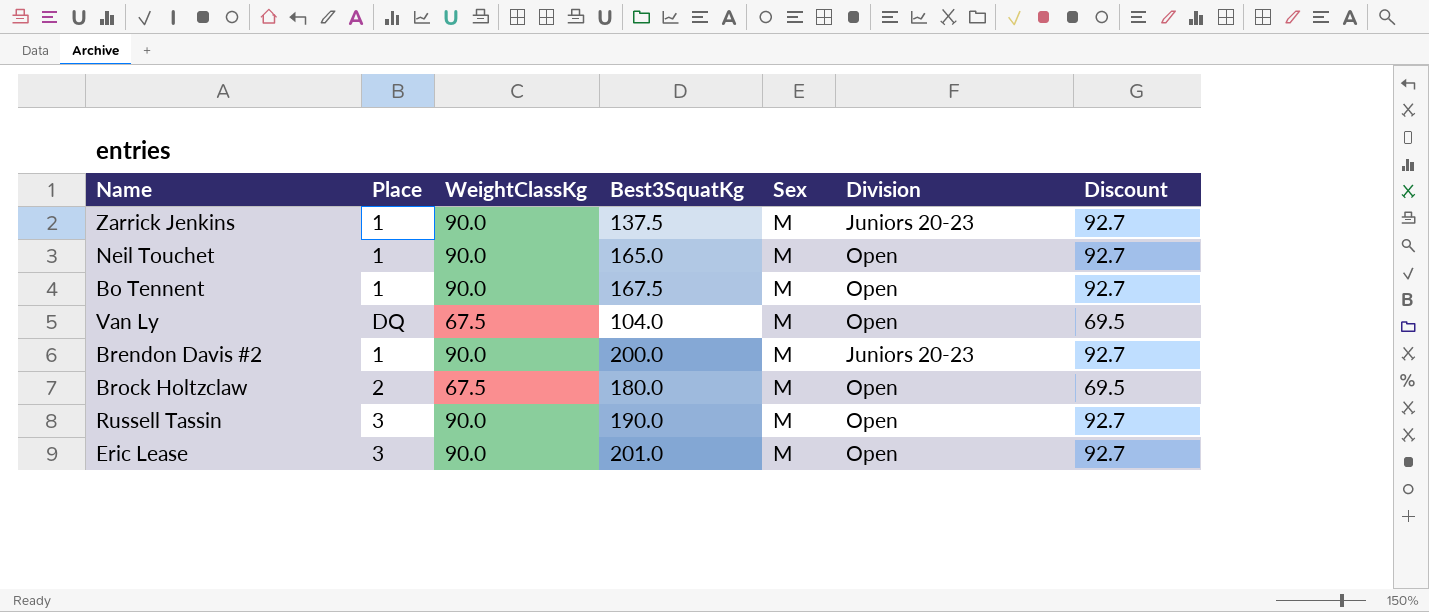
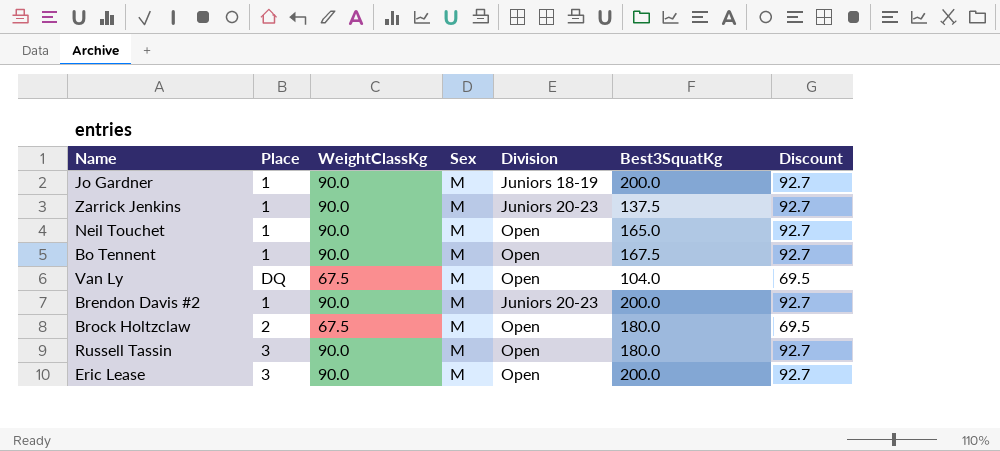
column Best3SquatKg | position: 4 -> 6
row Jo Gardner: none -> 1 | 90.0 | M | Juniors 18-19 | 200.0 | 92.7
Russell Tassin | Best3SquatKg: 190.0 -> 180.0
Eric Lease | Best3SquatKg: 201.0 -> 200.0

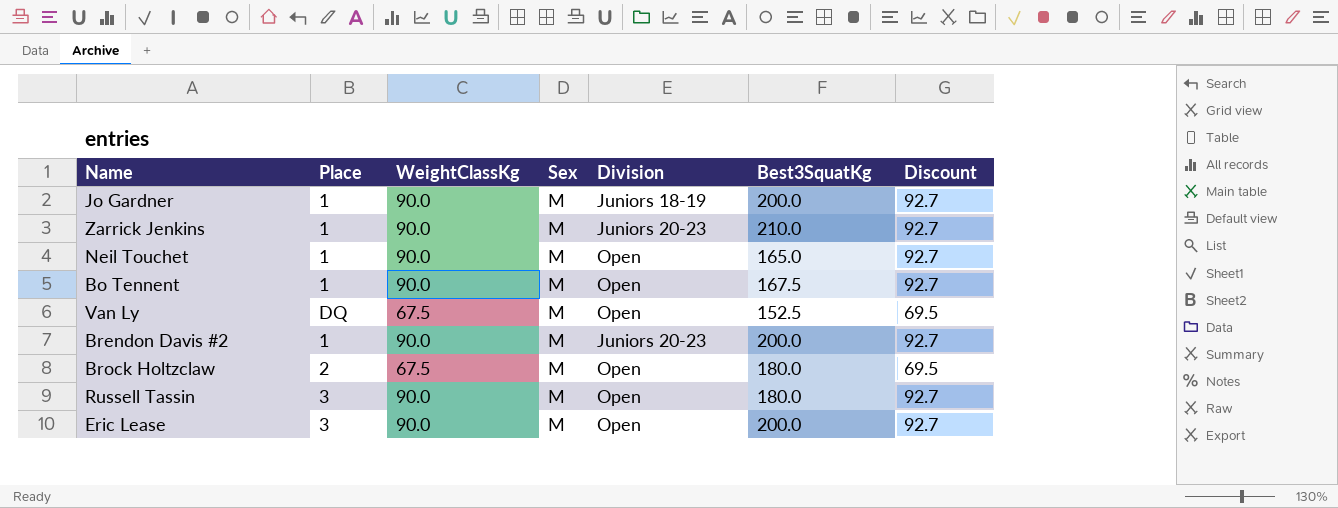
Zarrick Jenkins | Best3SquatKg: 137.5 -> 210.0
Van Ly | Best3SquatKg: 104.0 -> 152.5

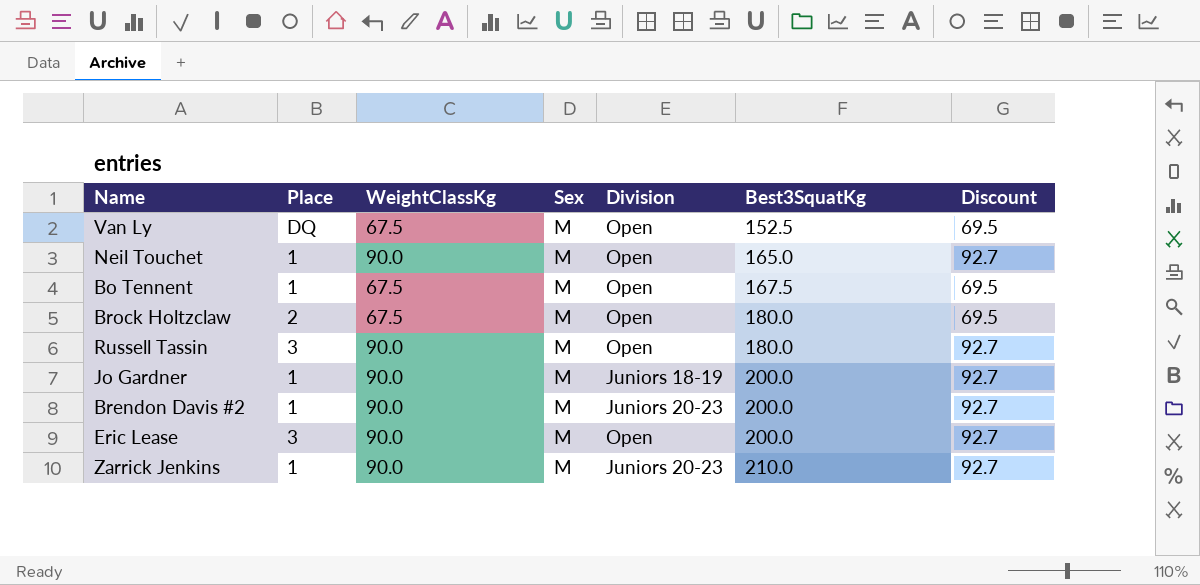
row order: none -> Best3SquatKg ascending
Bo Tennent | WeightClassKg: 90.0 -> 67.5
Bo Tennent | Discount: 92.7 -> 69.5

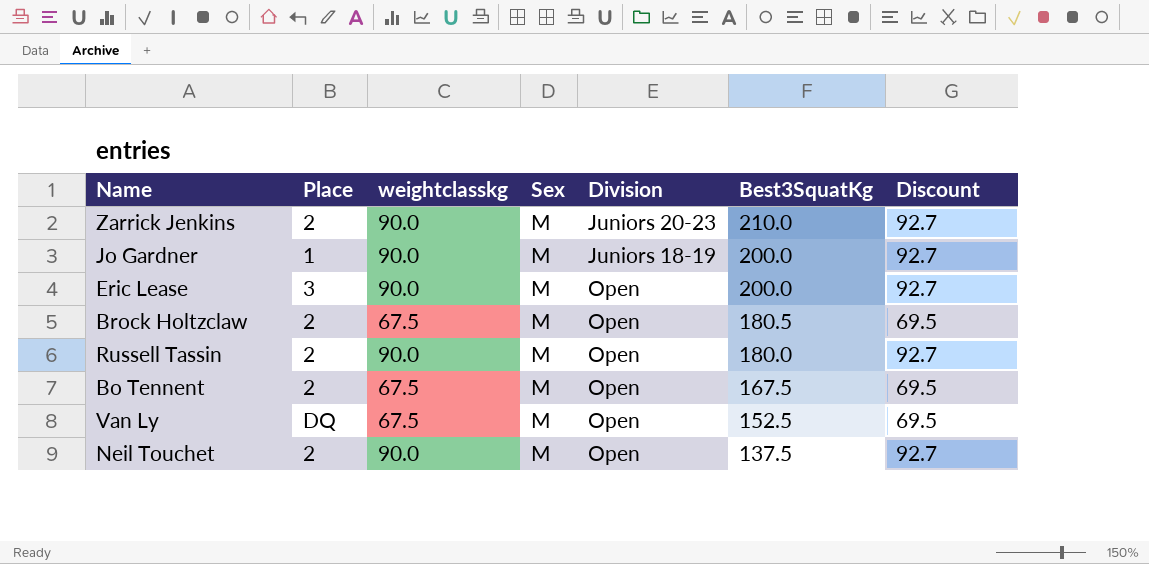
row order: Best3SquatKg ascending -> Best3SquatKg descending
column name: WeightClassKg -> weightclasskg
row Brendon Davis #2: 1 | 90.0 | M | Juniors 20-23 | 200.0 | 92.7 -> none
Zarrick Jenkins | Place: 1 -> 2
Brock Holtzclaw | Best3SquatKg: 180.0 -> 180.5
Russell Tassin | Place: 3 -> 2
Bo Tennent | Place: 1 -> 2
Neil Touchet | Place: 1 -> 2
Neil Touchet | Best3SquatKg: 165.0 -> 137.5

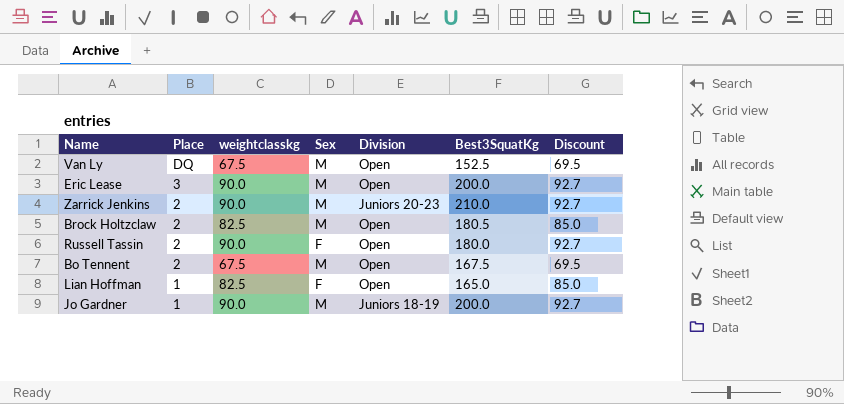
row order: Best3SquatKg descending -> Place descending
row Neil Touchet: 2 | 90.0 | M | Open | 137.5 | 92.7 -> none
Brock Holtzclaw | weightclasskg: 67.5 -> 82.5
Brock Holtzclaw | Discount: 69.5 -> 85.0
Russell Tassin | Sex: M -> F
row Lian Hoffman: none -> 1 | 82.5 | F | Open | 165.0 | 85.0

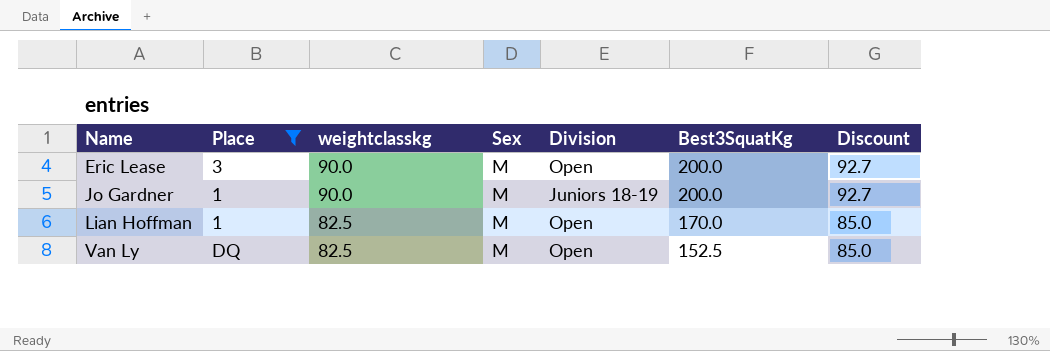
filter: none -> Place != 2
row order: Place descending -> Name ascending
Lian Hoffman | Sex: F -> M
Lian Hoffman | Best3SquatKg: 165.0 -> 170.0
Van Ly | weightclasskg: 67.5 -> 82.5
Van Ly | Discount: 69.5 -> 85.0

